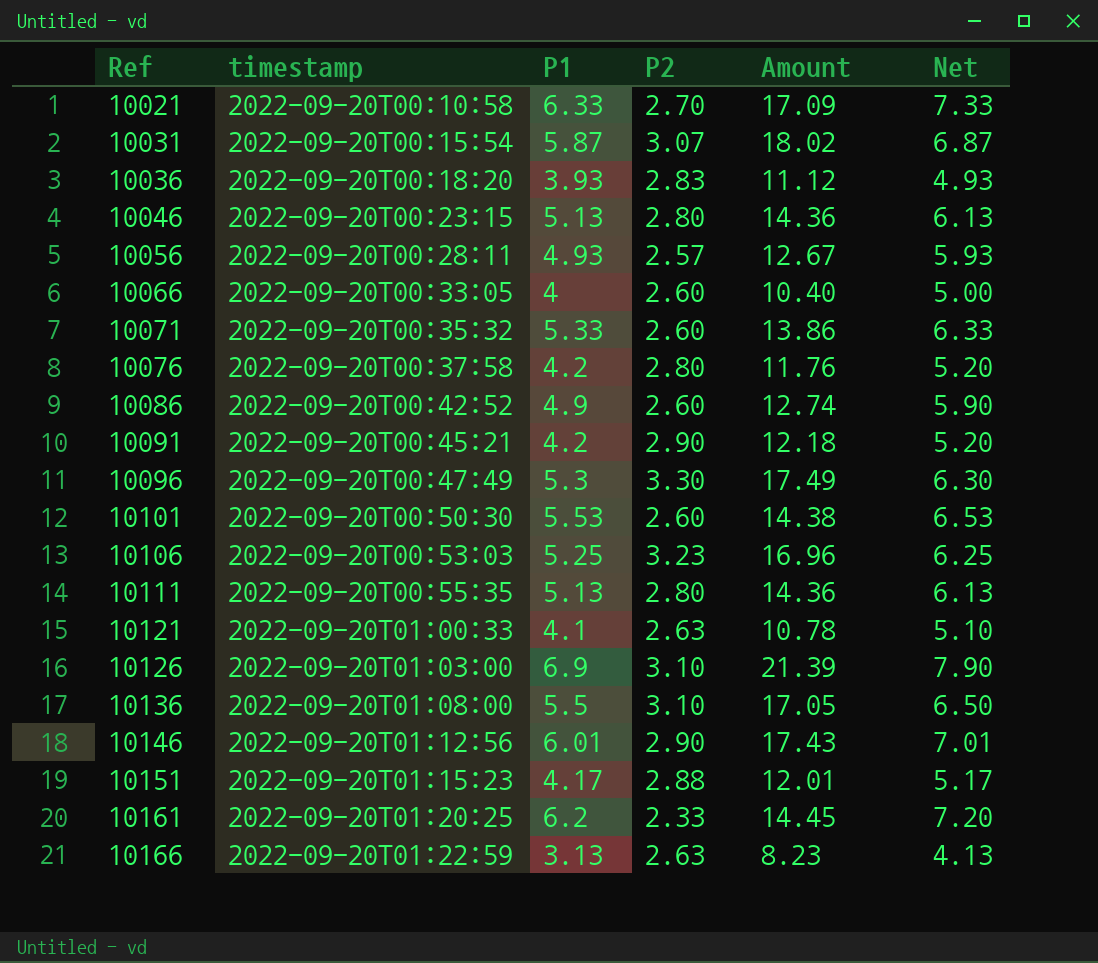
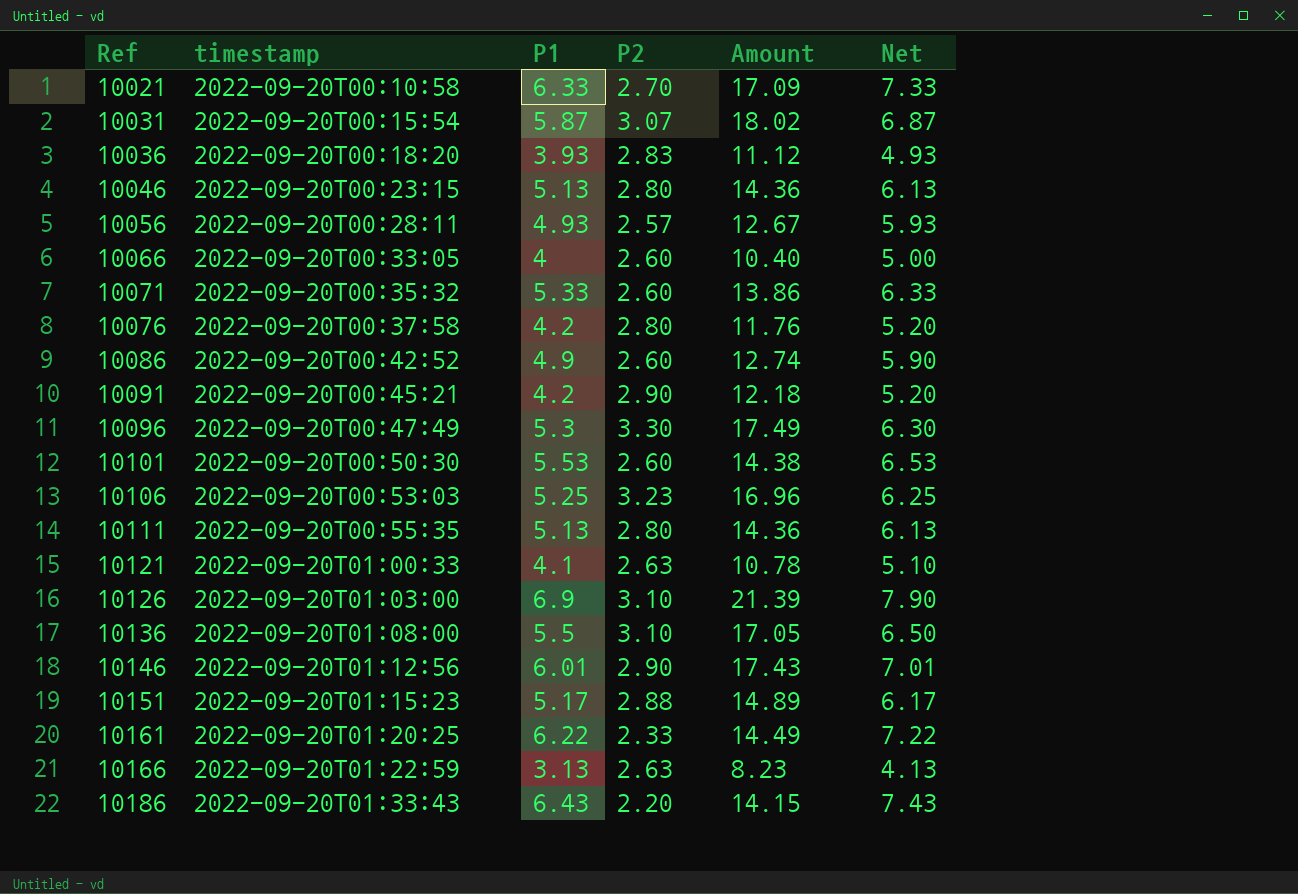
10151 | P1: 4.17 -> 5.17
10151 | Amount: 12.01 -> 14.89
10151 | Net: 5.17 -> 6.17
10161 | P1: 6.2 -> 6.22
10161 | Amount: 14.45 -> 14.49
10161 | Net: 7.20 -> 7.22
row 10186: none -> 2022-09-20T01:33:43 | 6.43 | 2.20 | 14.15 | 7.43

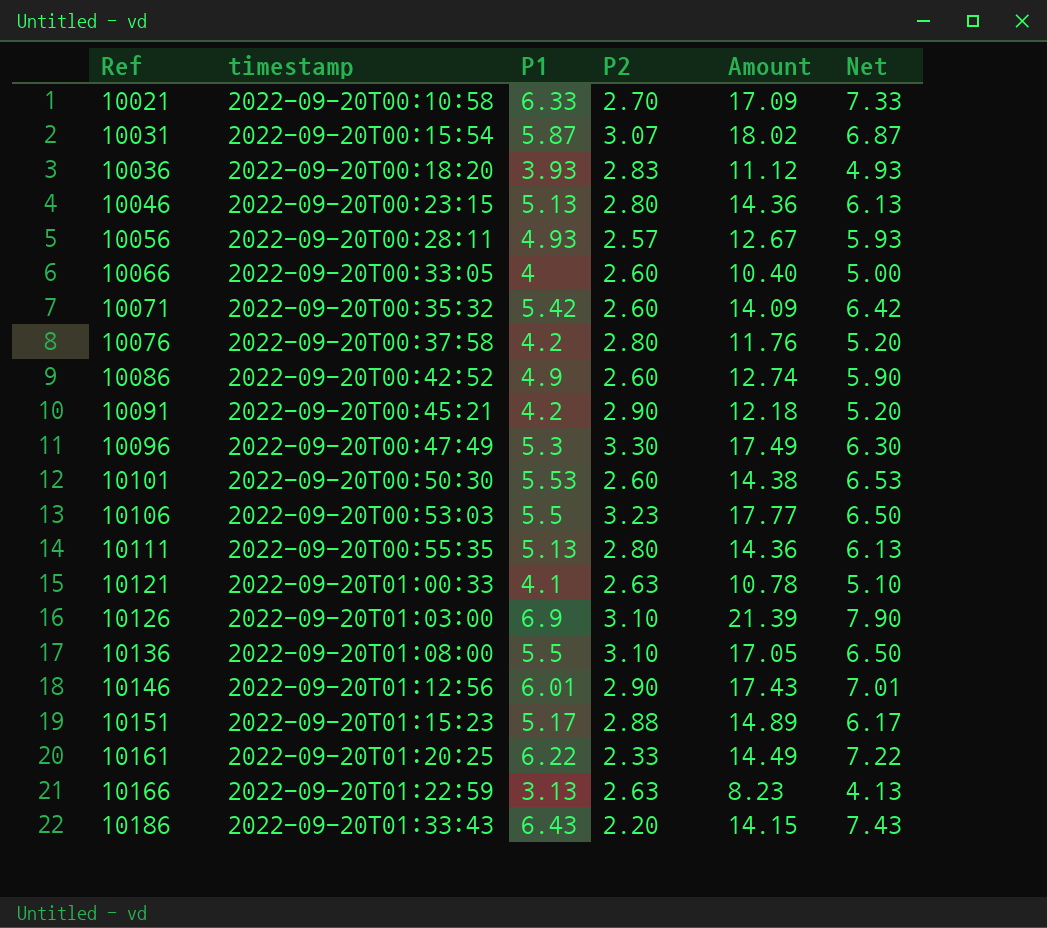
10071 | P1: 5.33 -> 5.42
10071 | Amount: 13.86 -> 14.09
10071 | Net: 6.33 -> 6.42
10106 | P1: 5.25 -> 5.5
10106 | Amount: 16.96 -> 17.77
10106 | Net: 6.25 -> 6.50

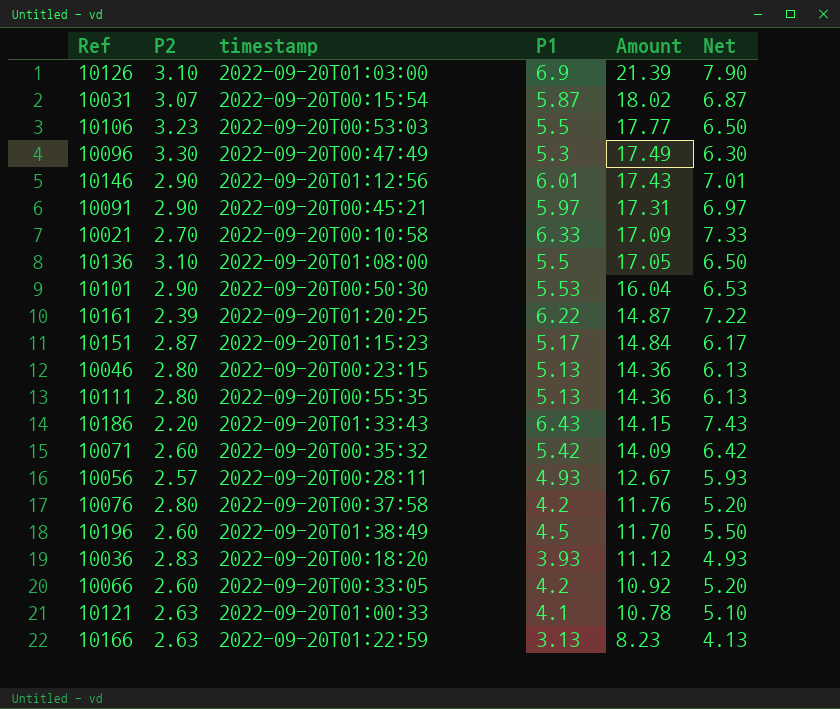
row order: Ref ascending -> Amount descending
column P2 | position: 4 -> 2
row 10086: 2022-09-20T00:42:52 | 4.9 | 2.60 | 12.74 | 5.90 -> none
10091 | P1: 4.2 -> 5.97
10091 | Amount: 12.18 -> 17.31
10091 | Net: 5.20 -> 6.97
10101 | P2: 2.60 -> 2.90
10101 | Amount: 14.38 -> 16.04
10161 | P2: 2.33 -> 2.39
10161 | Amount: 14.49 -> 14.87
10151 | P2: 2.88 -> 2.87
10151 | Amount: 14.89 -> 14.84
row 10196: none -> 2.60 | 2022-09-20T01:38:49 | 4.5 | 11.70 | 5.50
10066 | P1: 4 -> 4.2
10066 | Amount: 10.40 -> 10.92
10066 | Net: 5.00 -> 5.20

